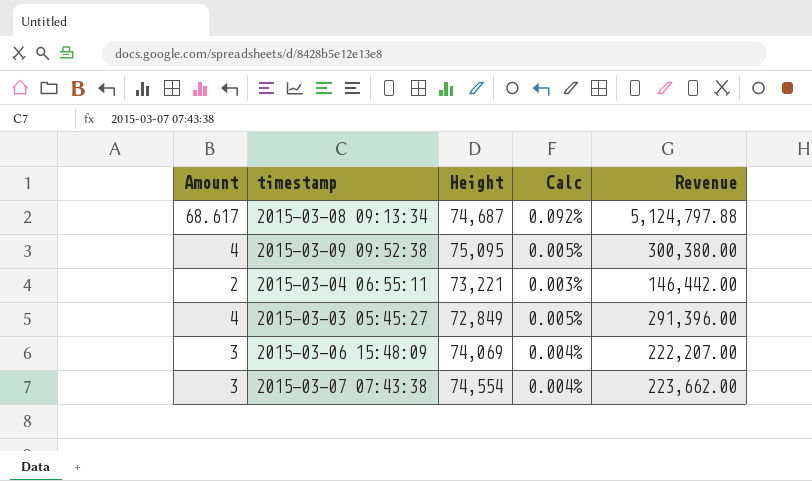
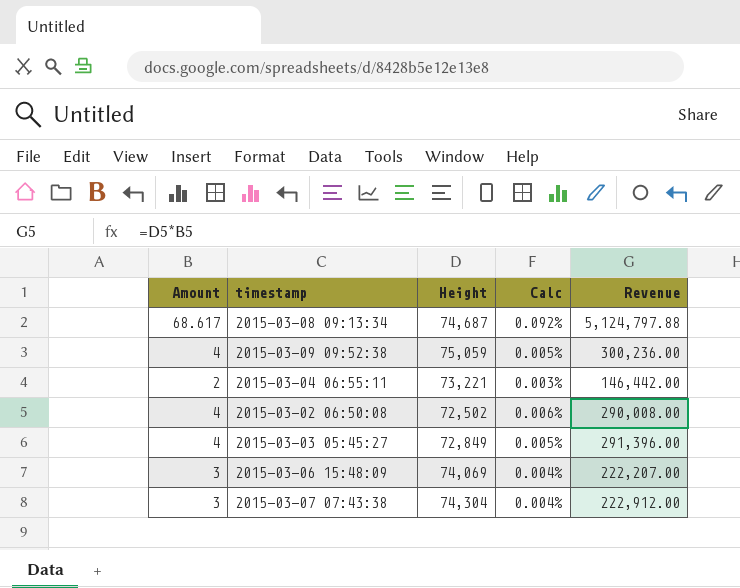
2015-03-09 09:52:38 | Height: 75,095 -> 75,059
2015-03-09 09:52:38 | Revenue: 300,380.00 -> 300,236.00
row 2015-03-02 06:50:08: none -> 4 | 72,502 | 0.006% | 290,008.00
2015-03-07 07:43:38 | Height: 74,554 -> 74,304
2015-03-07 07:43:38 | Revenue: 223,662.00 -> 222,912.00

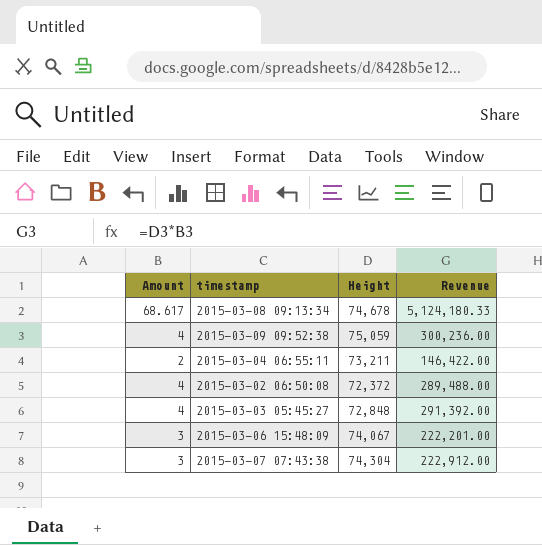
column Calc | formula: [Amount] / [Height] -> none
2015-03-08 09:13:34 | Height: 74,687 -> 74,678
2015-03-08 09:13:34 | Revenue: 5,124,797.88 -> 5,124,180.33
2015-03-04 06:55:11 | Height: 73,221 -> 73,211
2015-03-04 06:55:11 | Revenue: 146,442.00 -> 146,422.00
2015-03-02 06:50:08 | Height: 72,502 -> 72,372
2015-03-02 06:50:08 | Revenue: 290,008.00 -> 289,488.00
2015-03-03 05:45:27 | Height: 72,849 -> 72,848
2015-03-03 05:45:27 | Revenue: 291,396.00 -> 291,392.00
2015-03-06 15:48:09 | Height: 74,069 -> 74,067
2015-03-06 15:48:09 | Revenue: 222,207.00 -> 222,201.00

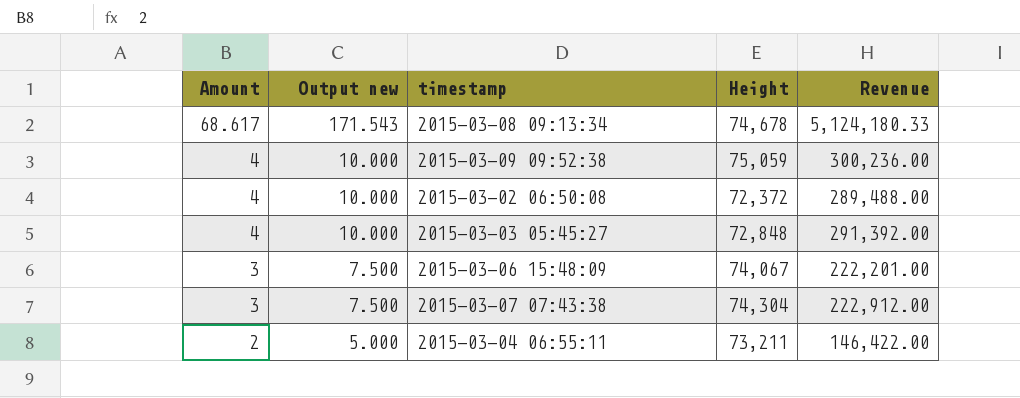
row order: none -> Amount descending
column Output new | formula: none -> [Amount] * 2.5

